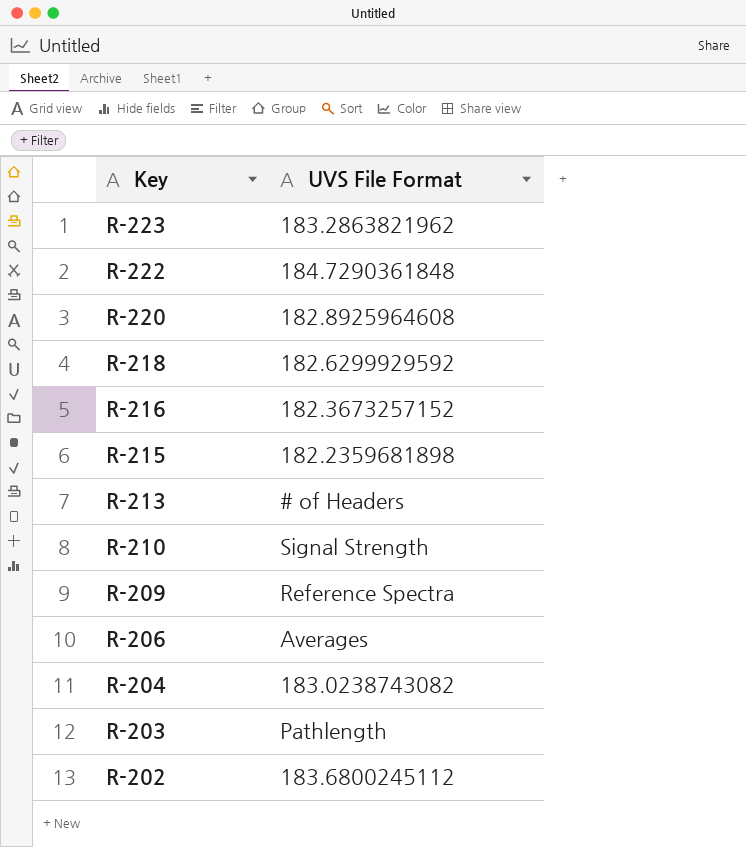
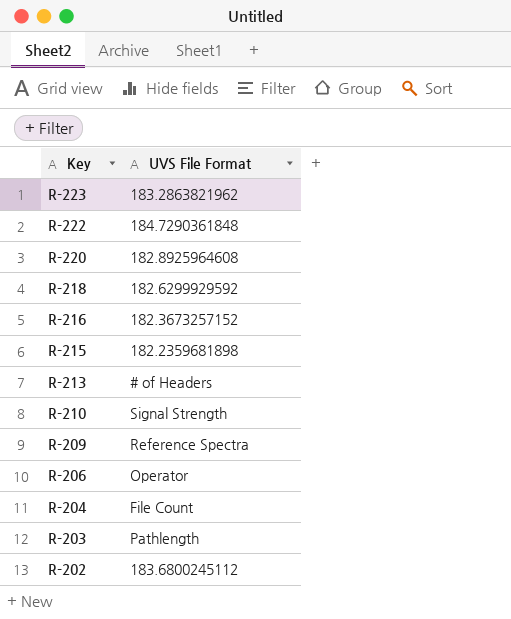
R-206 | UVS File Format: Averages -> Operator
R-204 | UVS File Format: 183.0238743082 -> File Count

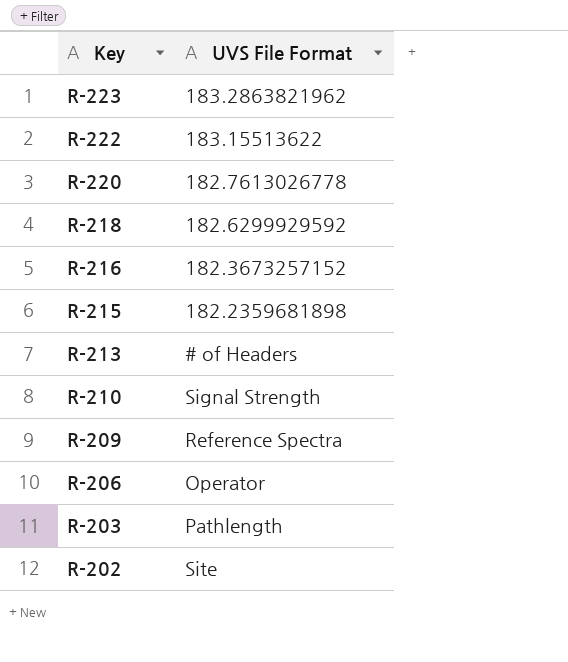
row R-204: File Count -> none
R-222 | UVS File Format: 184.7290361848 -> 183.15513622
R-220 | UVS File Format: 182.8925964608 -> 182.7613026778
R-202 | UVS File Format: 183.6800245112 -> Site

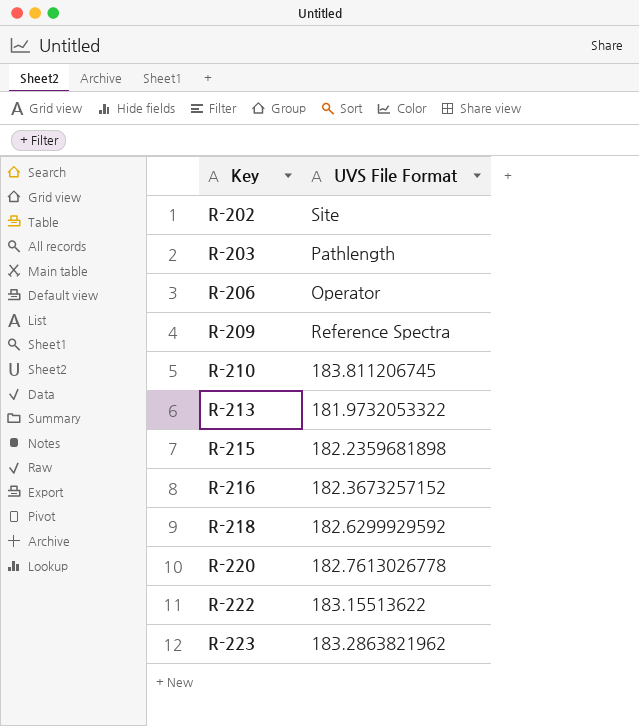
row order: Key descending -> Key ascending
R-210 | UVS File Format: Signal Strength -> 183.811206745
R-213 | UVS File Format: # of Headers -> 181.9732053322

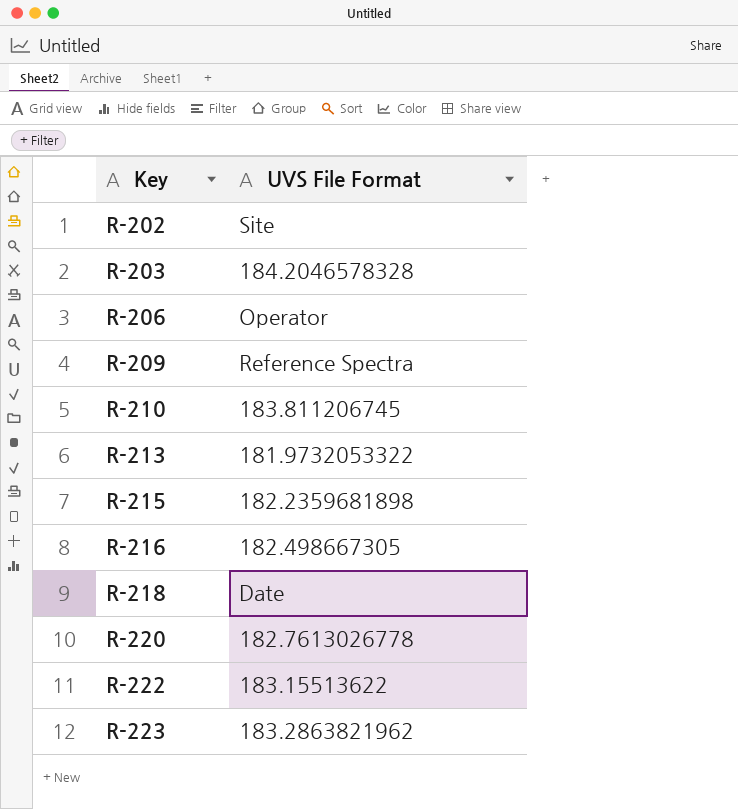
R-203 | UVS File Format: Pathlength -> 184.2046578328
R-216 | UVS File Format: 182.3673257152 -> 182.498667305
R-218 | UVS File Format: 182.6299929592 -> Date

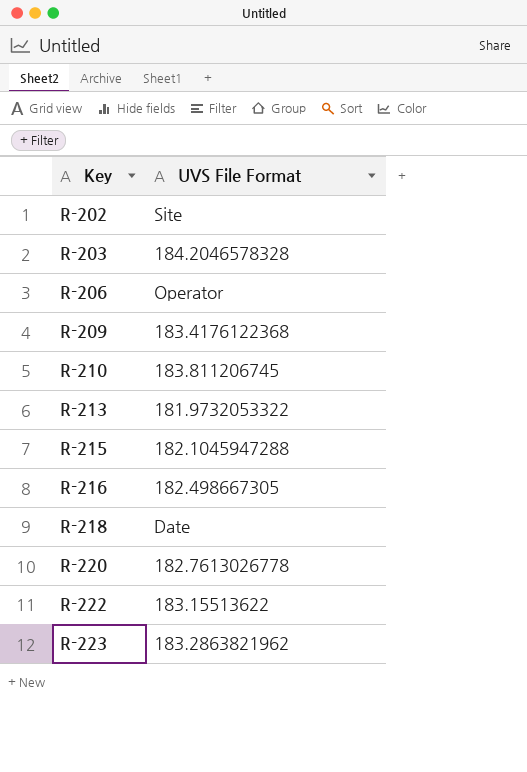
R-209 | UVS File Format: Reference Spectra -> 183.4176122368
R-215 | UVS File Format: 182.2359681898 -> 182.1045947288

